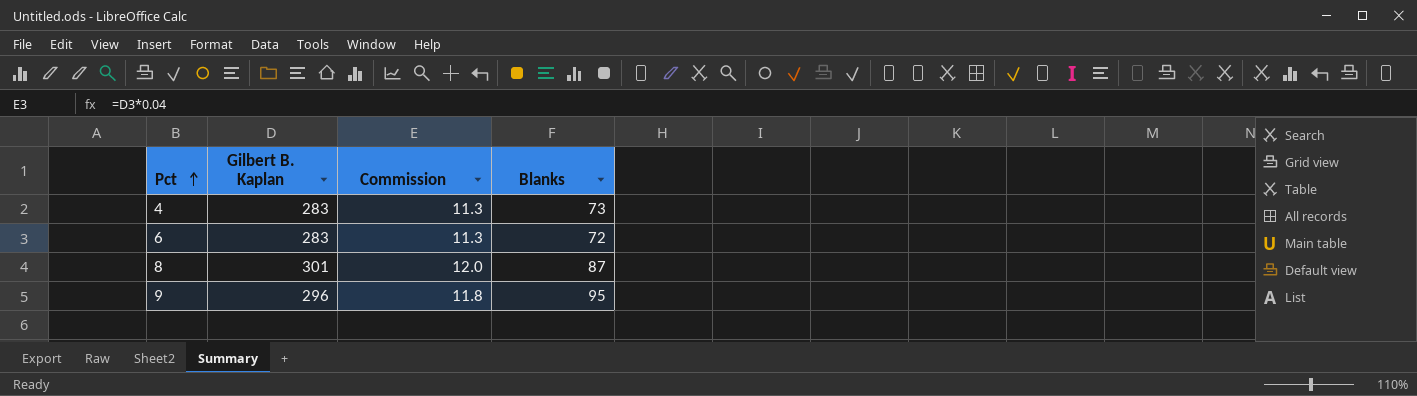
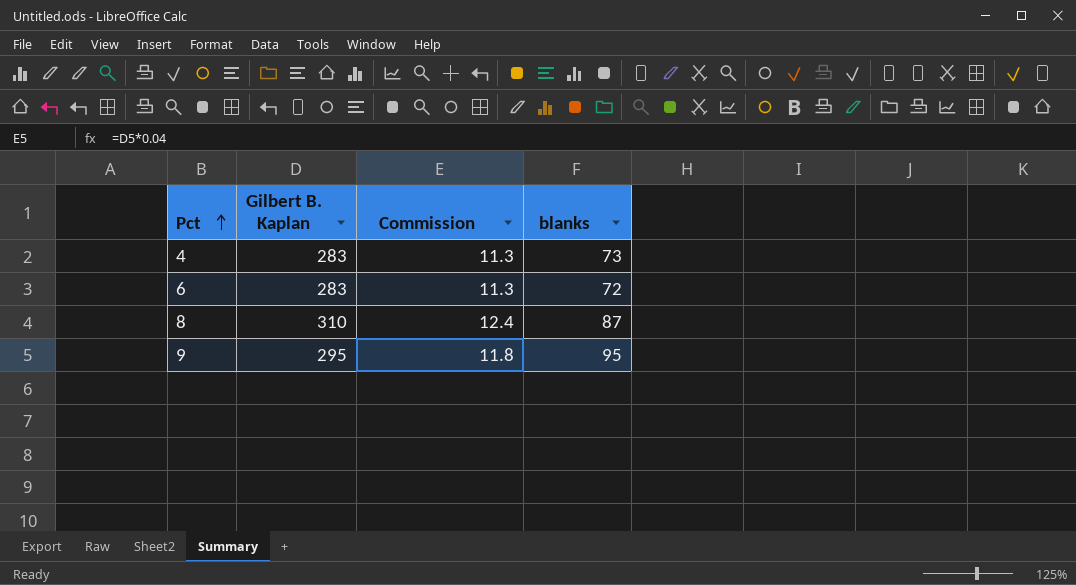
column name: Blanks -> blanks
8 | Gilbert B. Kaplan: 301 -> 310
8 | Commission: 12.0 -> 12.4
9 | Gilbert B. Kaplan: 296 -> 295

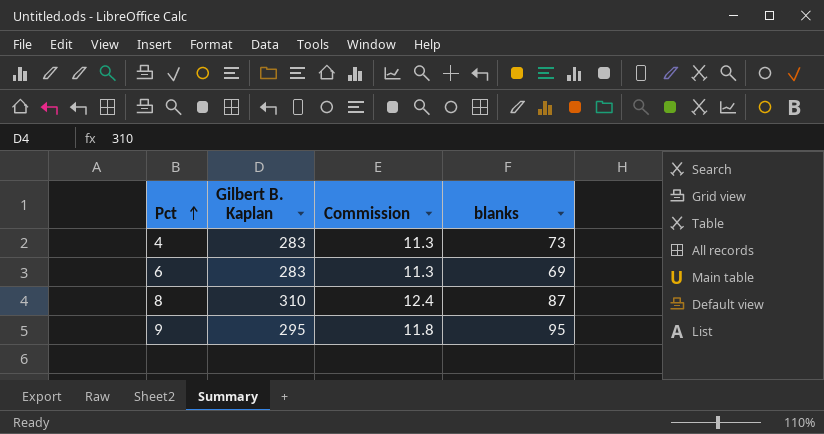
6 | blanks: 72 -> 69

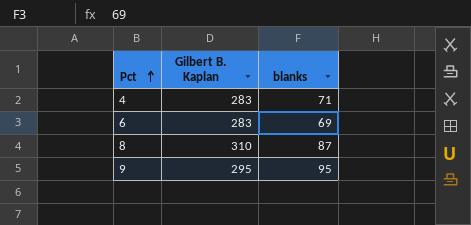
column Commission | formula: [Gilbert B. Kaplan] * 0.04 -> none
4 | blanks: 73 -> 71

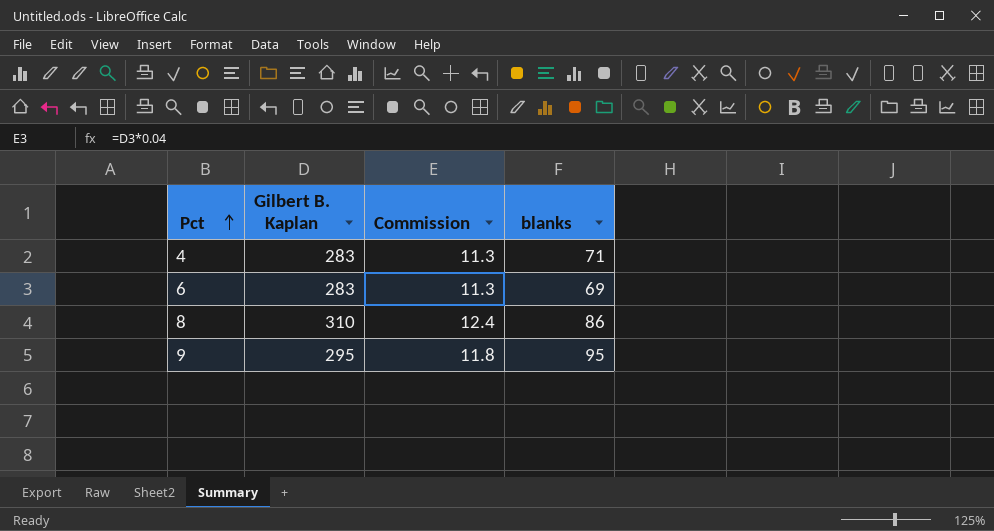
column Commission | formula: none -> [Gilbert B. Kaplan] * 0.04
8 | blanks: 87 -> 86

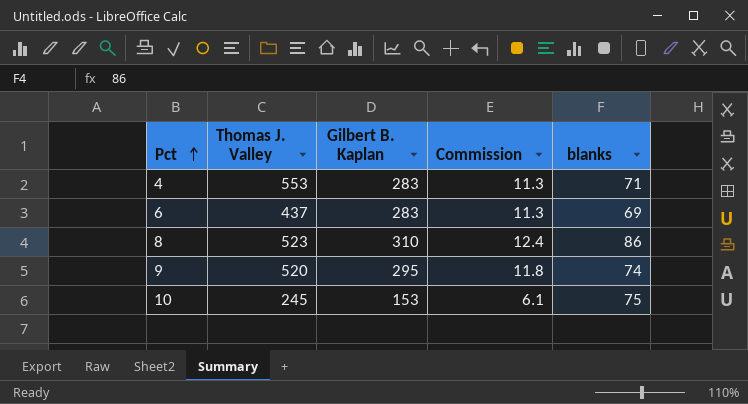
column Thomas J. Valley | position: none -> 2
9 | blanks: 95 -> 74
row 10: none -> 245 | 153 | 6.1 | 75

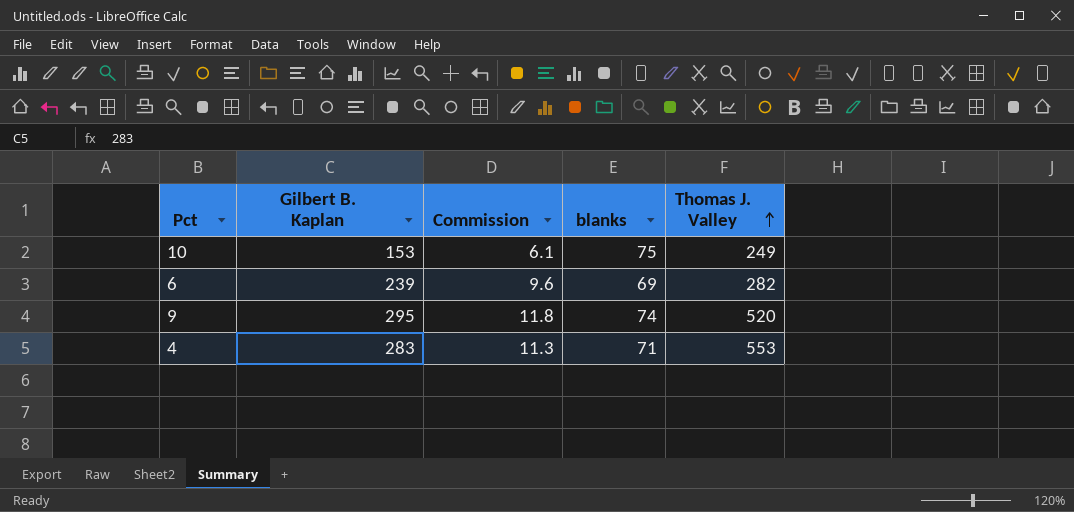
row order: Pct ascending -> Thomas J. Valley ascending
column Thomas J. Valley | position: 2 -> 5
row 8: 523 | 310 | 12.4 | 86 -> none
10 | Thomas J. Valley: 245 -> 249
6 | Gilbert B. Kaplan: 283 -> 239
6 | Commission: 11.3 -> 9.6
6 | Thomas J. Valley: 437 -> 282

